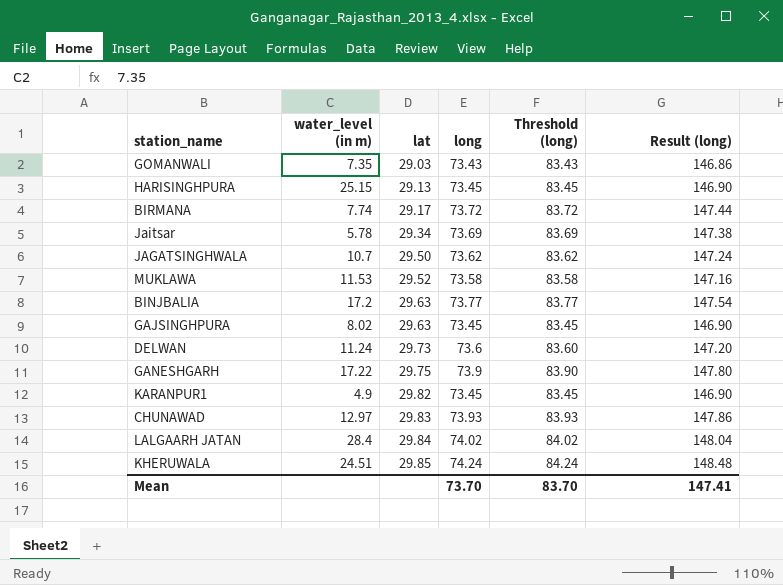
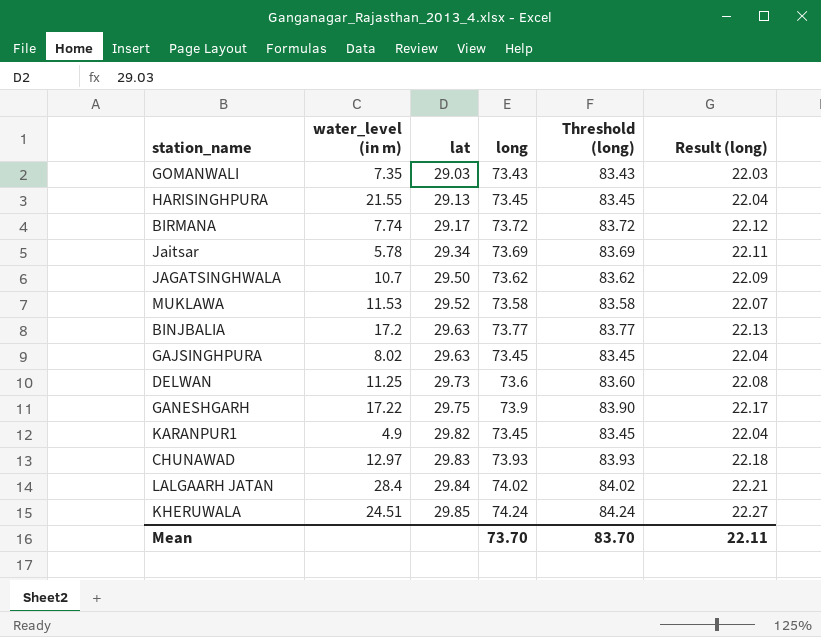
column Result (long) | formula: [long] * 2 -> [long] * 0.3
HARISINGHPURA | water_level (in m): 25.15 -> 21.55
DELWAN | water_level (in m): 11.24 -> 11.25
Mean | Result (long): 147.41 -> 22.11

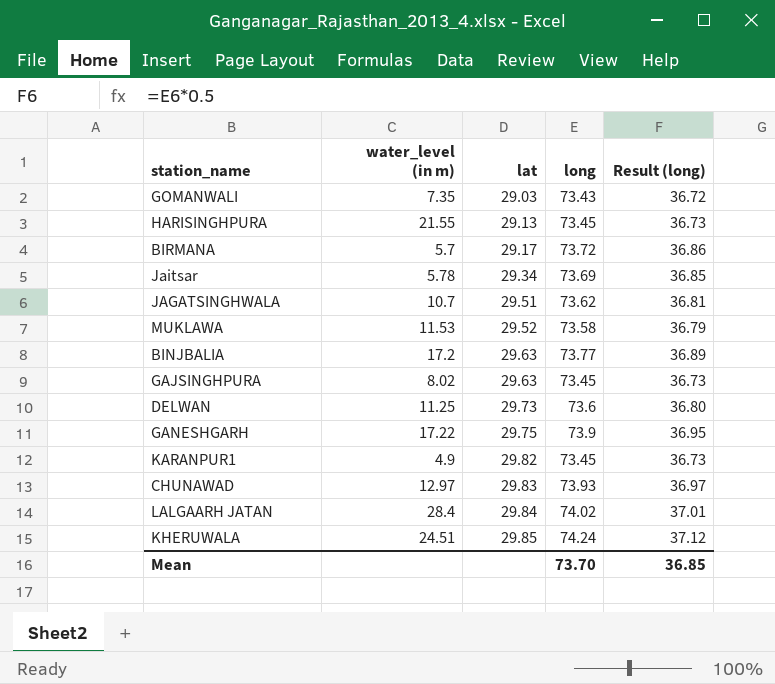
column Threshold (long) | formula: [long] + 10 -> none
column Result (long) | formula: [long] * 0.3 -> [long] * 0.5
BIRMANA | water_level (in m): 7.74 -> 5.7
JAGATSINGHWALA | lat: 29.50 -> 29.51
Mean | Result (long): 22.11 -> 36.85

